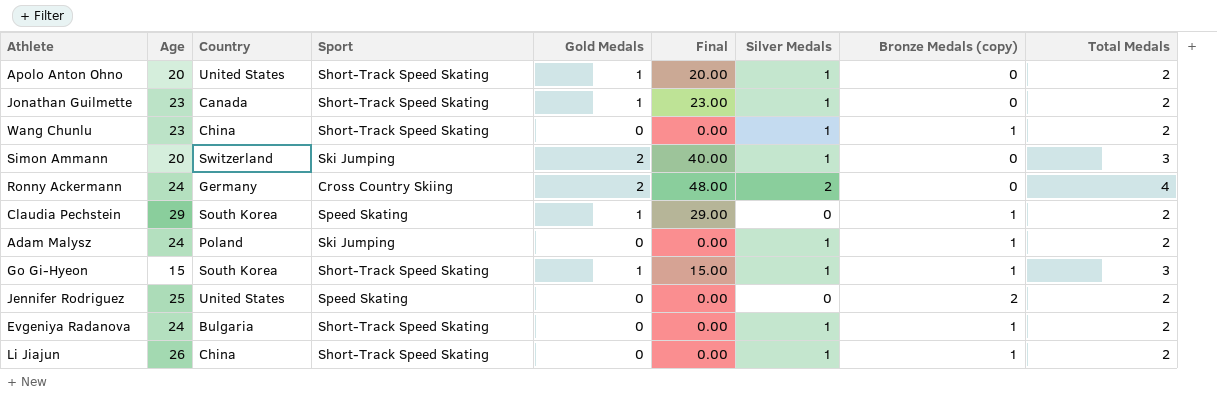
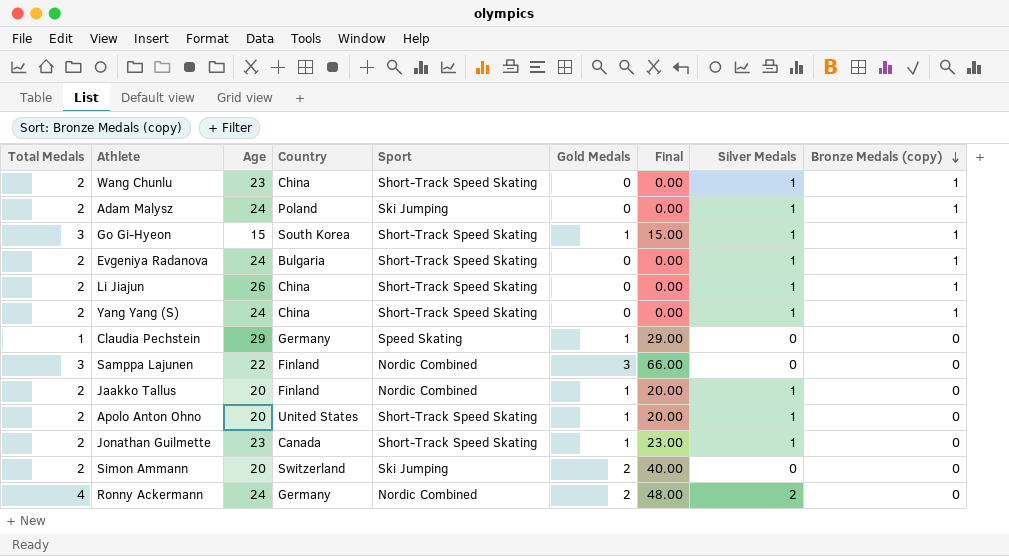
row order: none -> Bronze Medals (copy) descending
column Total Medals | position: 9 -> 1
row Jennifer Rodriguez: 25 | United States | Speed Skating | 0 | 0.00 | 0 | 2 | 2 -> none
row Yang Yang (S): none -> 2 | 24 | China | Short-Track Speed Skating | 0 | 0.00 | 1 | 1
Claudia Pechstein | Total Medals: 2 -> 1
Claudia Pechstein | Country: South Korea -> Germany
Claudia Pechstein | Bronze Medals (copy): 1 -> 0
row Samppa Lajunen: none -> 3 | 22 | Finland | Nordic Combined | 3 | 66.00 | 0 | 0
row Jaakko Tallus: none -> 2 | 20 | Finland | Nordic Combined | 1 | 20.00 | 1 | 0
Simon Ammann | Total Medals: 3 -> 2
Simon Ammann | Silver Medals: 1 -> 0
Ronny Ackermann | Sport: Cross Country Skiing -> Nordic Combined

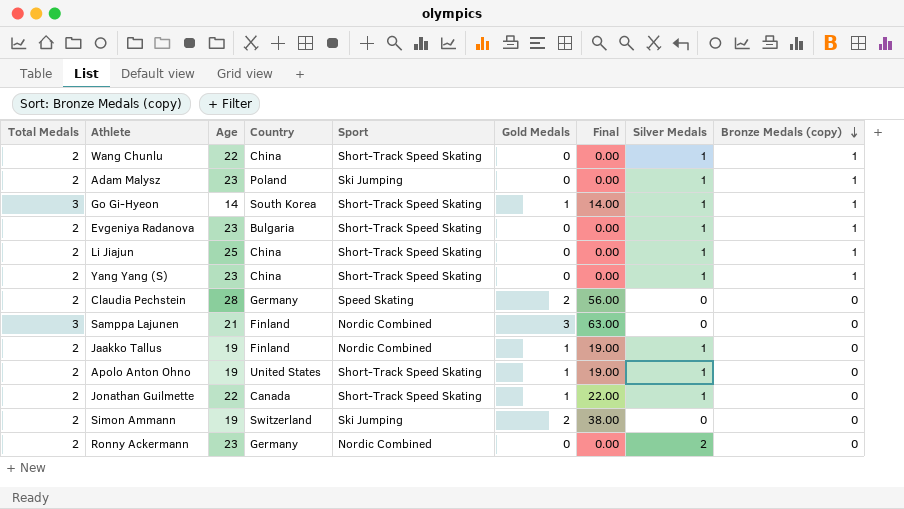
Wang Chunlu | Age: 23 -> 22
Adam Malysz | Age: 24 -> 23
Go Gi-Hyeon | Age: 15 -> 14
Go Gi-Hyeon | Final: 15.00 -> 14.00
Evgeniya Radanova | Age: 24 -> 23
Li Jiajun | Age: 26 -> 25
Yang Yang (S) | Age: 24 -> 23
Claudia Pechstein | Total Medals: 1 -> 2
Claudia Pechstein | Age: 29 -> 28
Claudia Pechstein | Gold Medals: 1 -> 2
Claudia Pechstein | Final: 29.00 -> 56.00
Samppa Lajunen | Age: 22 -> 21
Samppa Lajunen | Final: 66.00 -> 63.00
Jaakko Tallus | Age: 20 -> 19
Jaakko Tallus | Final: 20.00 -> 19.00
Apolo Anton Ohno | Age: 20 -> 19
Apolo Anton Ohno | Final: 20.00 -> 19.00
Jonathan Guilmette | Age: 23 -> 22
Jonathan Guilmette | Final: 23.00 -> 22.00
Simon Ammann | Age: 20 -> 19
Simon Ammann | Final: 40.00 -> 38.00
Ronny Ackermann | Total Medals: 4 -> 2
Ronny Ackermann | Age: 24 -> 23
Ronny Ackermann | Gold Medals: 2 -> 0
Ronny Ackermann | Final: 48.00 -> 0.00

